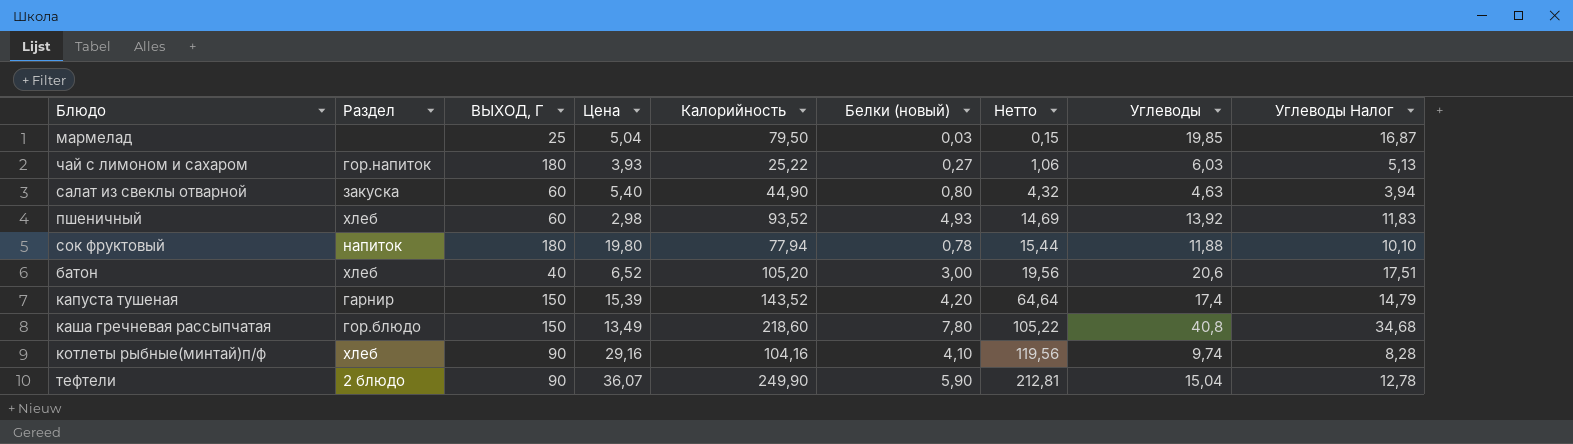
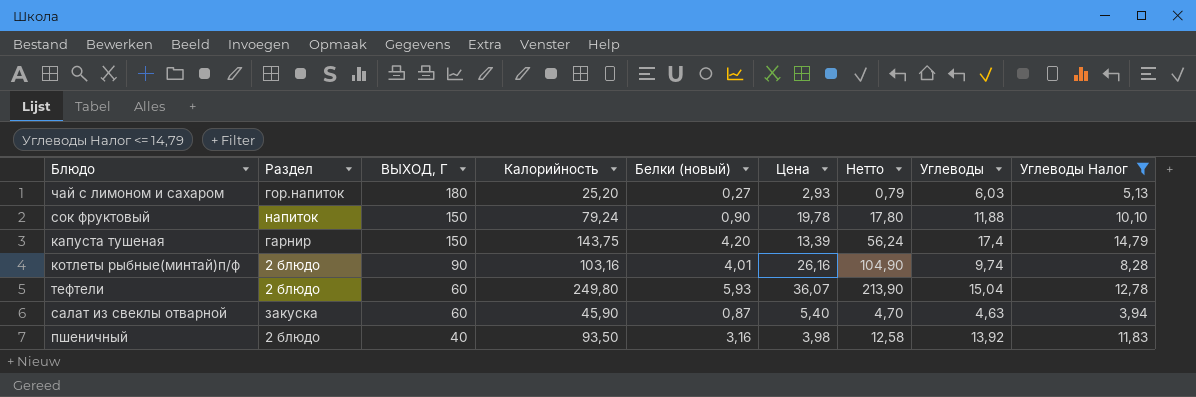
filter: none -> Углеводы Налог <= 14,79
row order: Нетто ascending -> ВЫХОД, Г descending
column Цена | position: 4 -> 6
чай с лимоном и сахаром | Калорийность: 25,22 -> 25,20
чай с лимоном и сахаром | Цена: 3,93 -> 2,93
чай с лимоном и сахаром | Нетто: 1,06 -> 0,79
сок фруктовый | ВЫХОД, Г: 180 -> 150
сок фруктовый | Калорийность: 77,94 -> 79,24
сок фруктовый | Белки (новый): 0,78 -> 0,90
сок фруктовый | Цена: 19,80 -> 19,78
сок фруктовый | Нетто: 15,44 -> 17,80
капуста тушеная | Калорийность: 143,52 -> 143,75
капуста тушеная | Цена: 15,39 -> 13,39
капуста тушеная | Нетто: 64,64 -> 56,24
котлеты рыбные(минтай)п/ф | Раздел: хлеб -> 2 блюдо
котлеты рыбные(минтай)п/ф | Калорийность: 104,16 -> 103,16
котлеты рыбные(минтай)п/ф | Белки (новый): 4,10 -> 4,01
котлеты рыбные(минтай)п/ф | Цена: 29,16 -> 26,16
котлеты рыбные(минтай)п/ф | Нетто: 119,56 -> 104,90
тефтели | ВЫХОД, Г: 90 -> 60
тефтели | Калорийность: 249,90 -> 249,80
тефтели | Белки (новый): 5,90 -> 5,93
тефтели | Нетто: 212,81 -> 213,90
салат из свеклы отварной | Калорийность: 44,90 -> 45,90
салат из свеклы отварной | Белки (новый): 0,80 -> 0,87
салат из свеклы отварной | Нетто: 4,32 -> 4,70
пшеничный | Раздел: хлеб -> 2 блюдо
пшеничный | ВЫХОД, Г: 60 -> 40
пшеничный | Калорийность: 93,52 -> 93,50
пшеничный | Белки (новый): 4,93 -> 3,16
пшеничный | Цена: 2,98 -> 3,98
пшеничный | Нетто: 14,69 -> 12,58

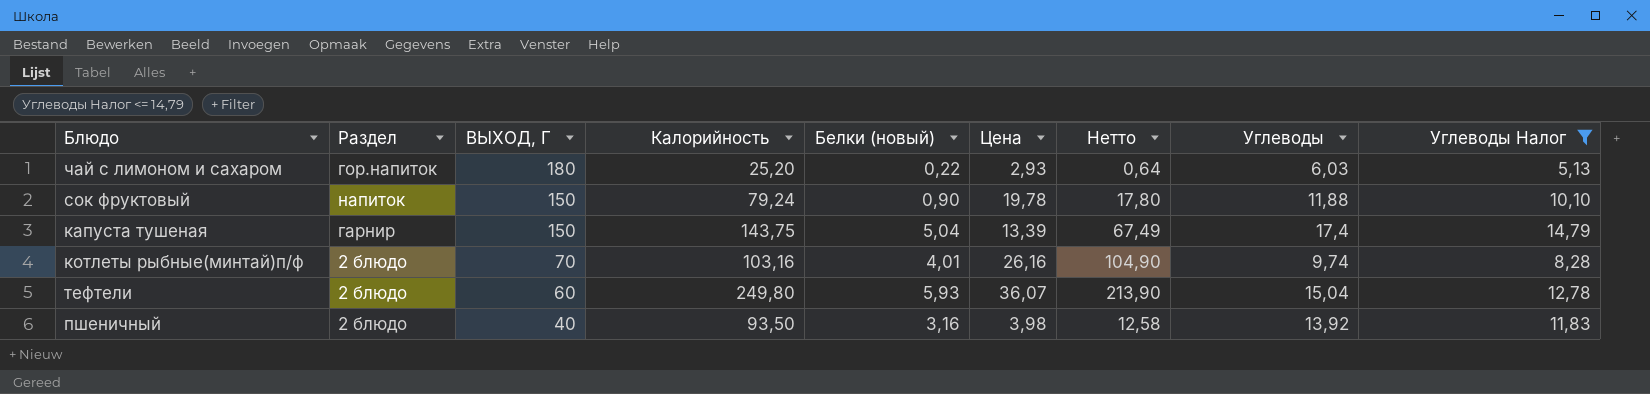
row салат из свеклы отварной: закуска | 60 | 45,90 | 0,87 | 5,40 | 4,70 | 4,63 | 3,94 -> none
чай с лимоном и сахаром | Белки (новый): 0,27 -> 0,22
чай с лимоном и сахаром | Нетто: 0,79 -> 0,64
капуста тушеная | Белки (новый): 4,20 -> 5,04
капуста тушеная | Нетто: 56,24 -> 67,49
котлеты рыбные(минтай)п/ф | ВЫХОД, Г: 90 -> 70

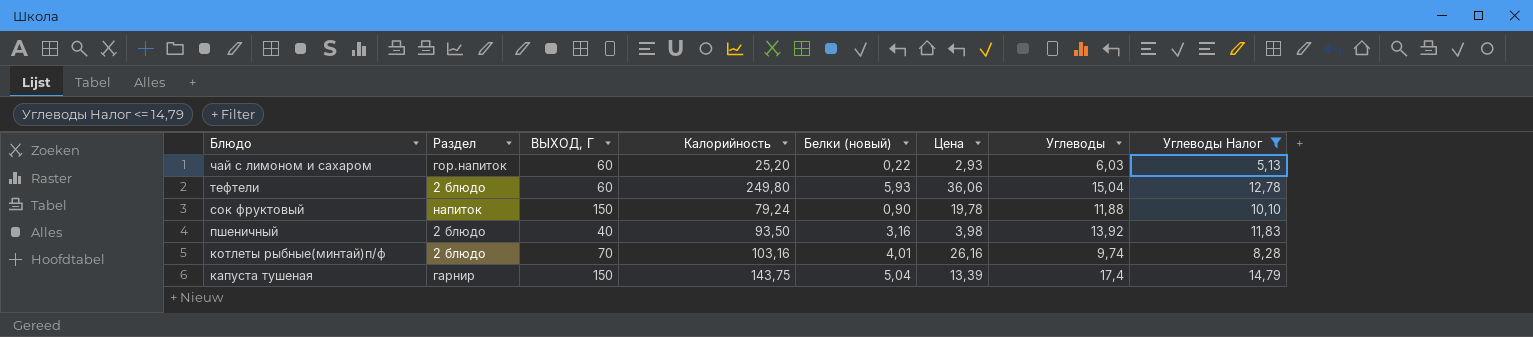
row order: ВЫХОД, Г descending -> Блюдо descending
column Нетто | formula: [Белки (новый)] * [Цена] -> none
чай с лимоном и сахаром | ВЫХОД, Г: 180 -> 60
тефтели | Цена: 36,07 -> 36,06

